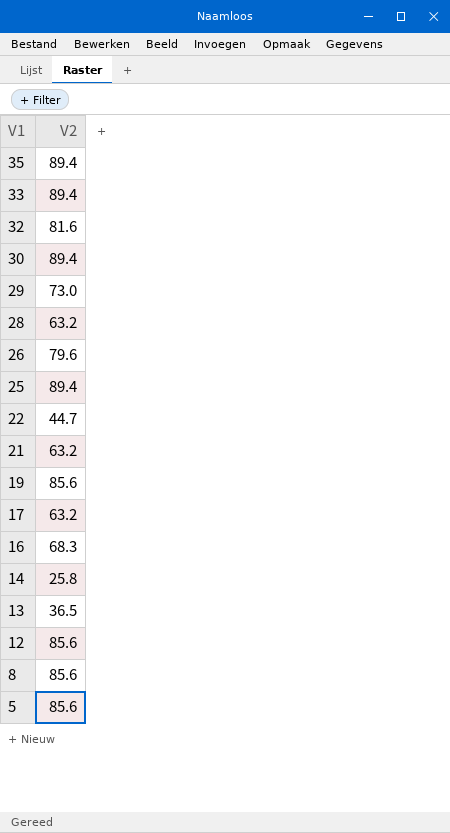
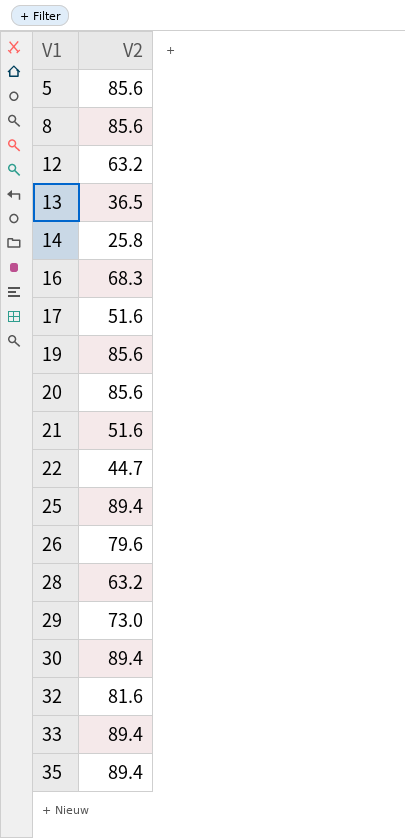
row order: V1 descending -> V1 ascending
12 | V2: 85.6 -> 63.2
17 | V2: 63.2 -> 51.6
row 20: none -> 85.6
21 | V2: 63.2 -> 51.6

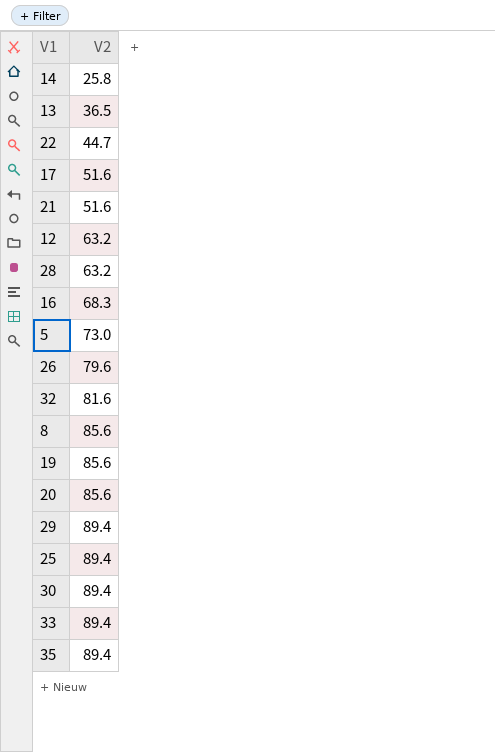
row order: V1 ascending -> V2 ascending
5 | V2: 85.6 -> 73.0
29 | V2: 73.0 -> 89.4

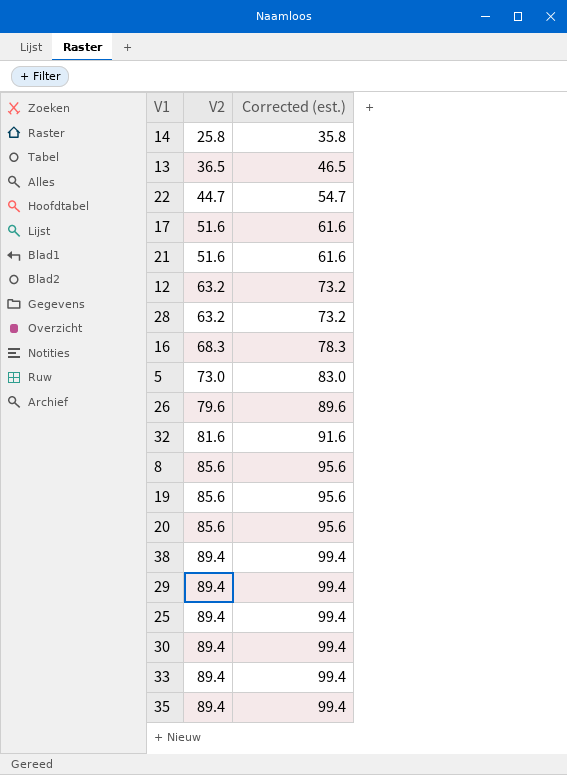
column Corrected (est.) | formula: none -> [V2] + 10
row 38: none -> 89.4 | 99.4

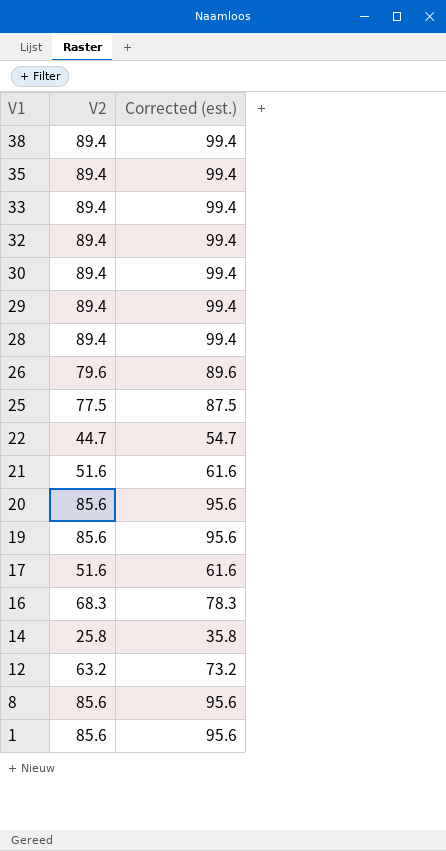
row order: V2 ascending -> V1 descending
row 13: 36.5 | 46.5 -> none
row 5: 73.0 | 83.0 -> none
32 | V2: 81.6 -> 89.4
32 | Corrected (est.): 91.6 -> 99.4
28 | V2: 63.2 -> 89.4
28 | Corrected (est.): 73.2 -> 99.4
25 | V2: 89.4 -> 77.5
25 | Corrected (est.): 99.4 -> 87.5
row 1: none -> 85.6 | 95.6

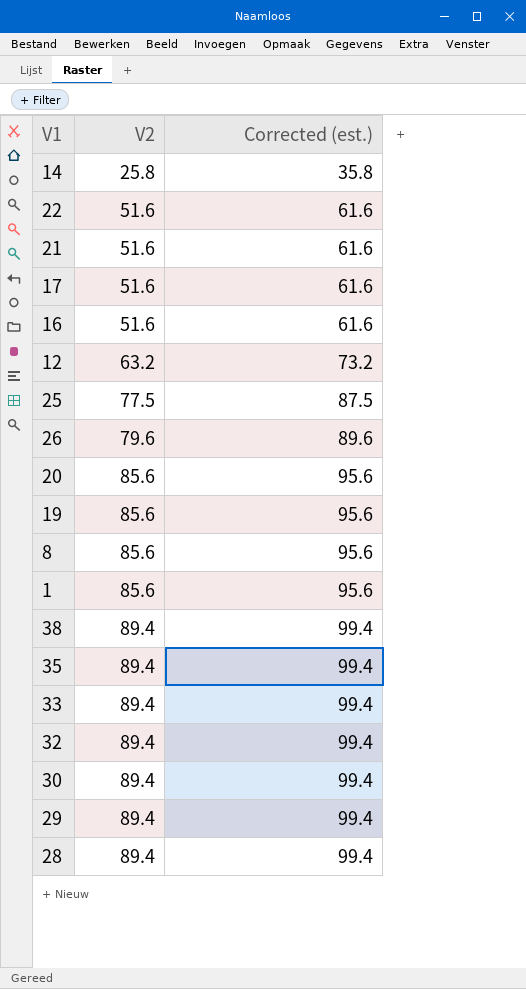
row order: V1 descending -> V2 ascending
22 | V2: 44.7 -> 51.6
22 | Corrected (est.): 54.7 -> 61.6
16 | V2: 68.3 -> 51.6
16 | Corrected (est.): 78.3 -> 61.6

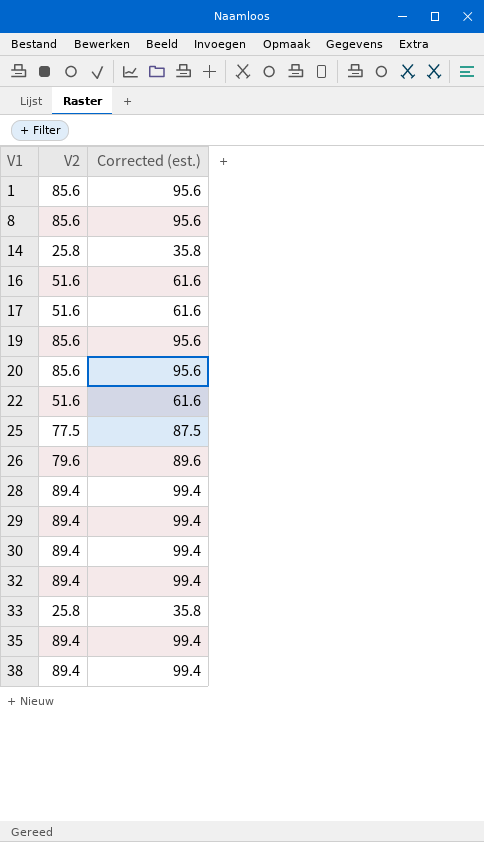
row order: V2 ascending -> V1 ascending
row 21: 51.6 | 61.6 -> none
row 12: 63.2 | 73.2 -> none
33 | V2: 89.4 -> 25.8
33 | Corrected (est.): 99.4 -> 35.8

